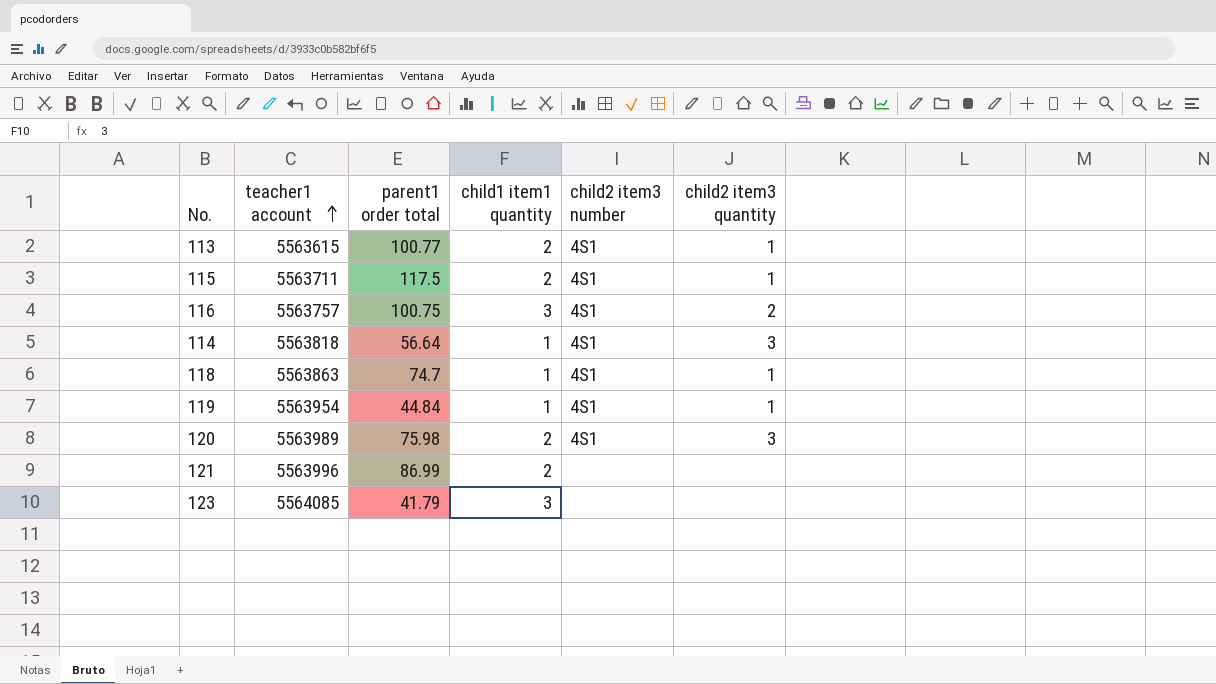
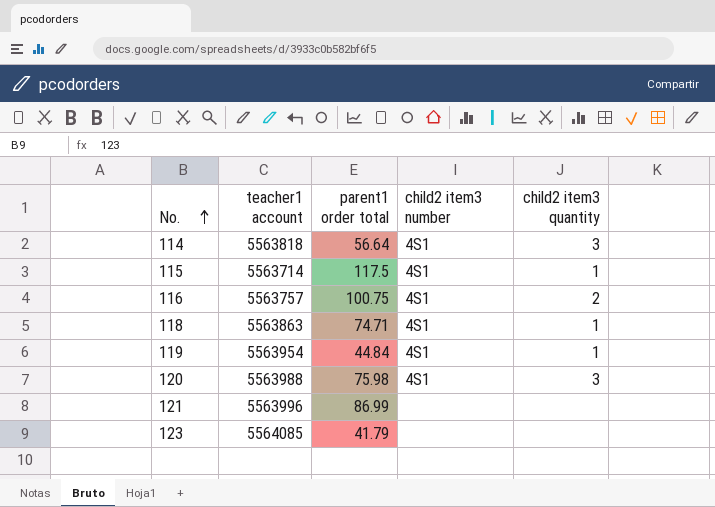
row order: teacher1 account ascending -> No. ascending
column child1 item1 quantity | position: 4 -> none
row 113: 5563615 | 100.77 | 2 | 4S1 | 1 -> none
115 | teacher1 account: 5563711 -> 5563714
118 | parent1 order total: 74.7 -> 74.71
120 | teacher1 account: 5563989 -> 5563988

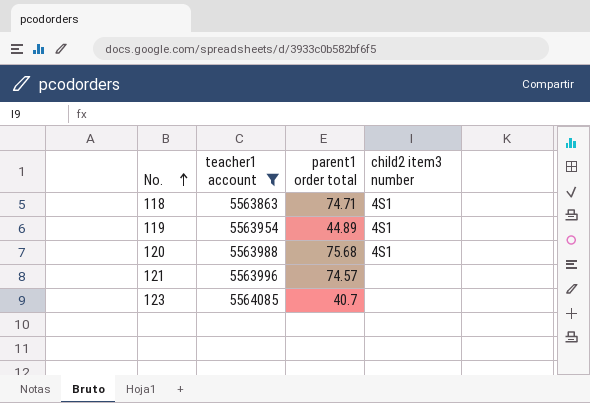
filter: none -> teacher1 account >= 5563863
column child2 item3 quantity | position: 5 -> none
119 | parent1 order total: 44.84 -> 44.89
120 | parent1 order total: 75.98 -> 75.68
121 | parent1 order total: 86.99 -> 74.57
123 | parent1 order total: 41.79 -> 40.7

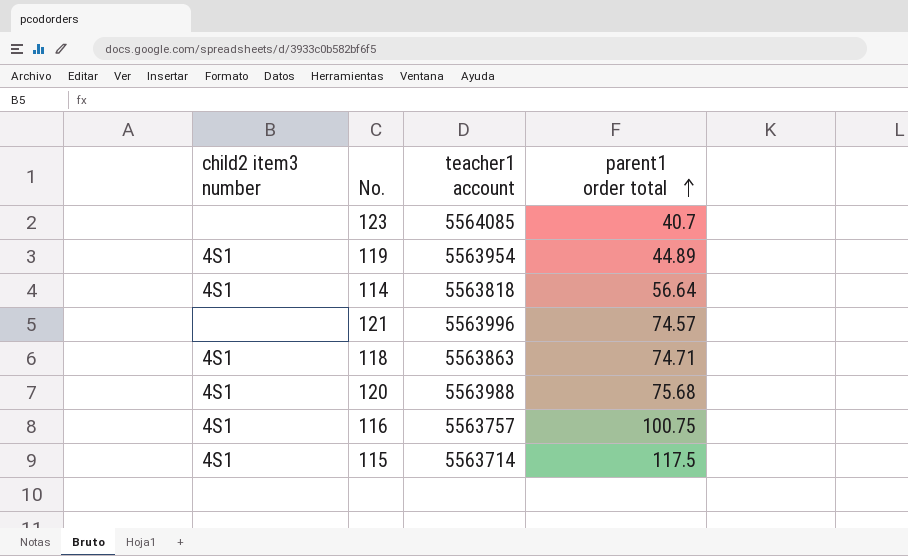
filter: teacher1 account >= 5563863 -> none
row order: No. ascending -> parent1 order total ascending
column child2 item3 number | position: 4 -> 1

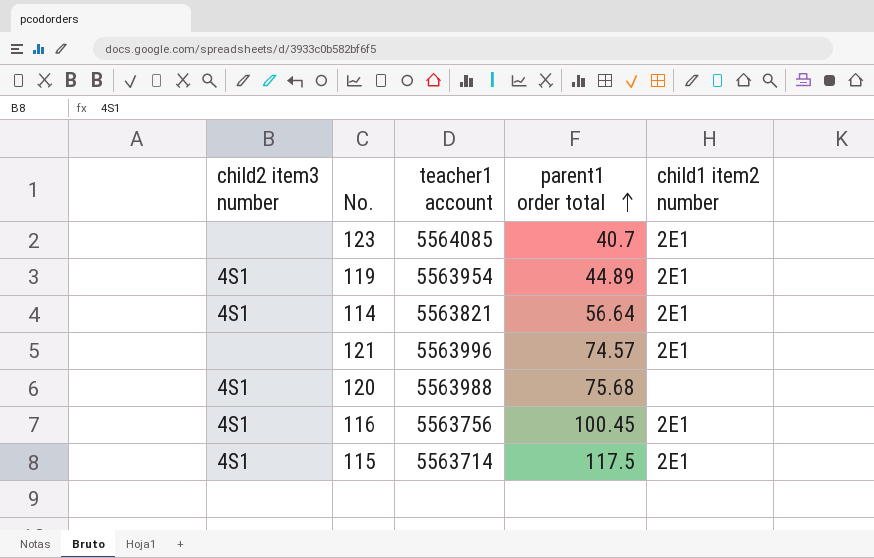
column child1 item2 number | position: none -> 5
row 118: 4S1 | 5563863 | 74.71 -> none
114 | teacher1 account: 5563818 -> 5563821
116 | teacher1 account: 5563757 -> 5563756
116 | parent1 order total: 100.75 -> 100.45

